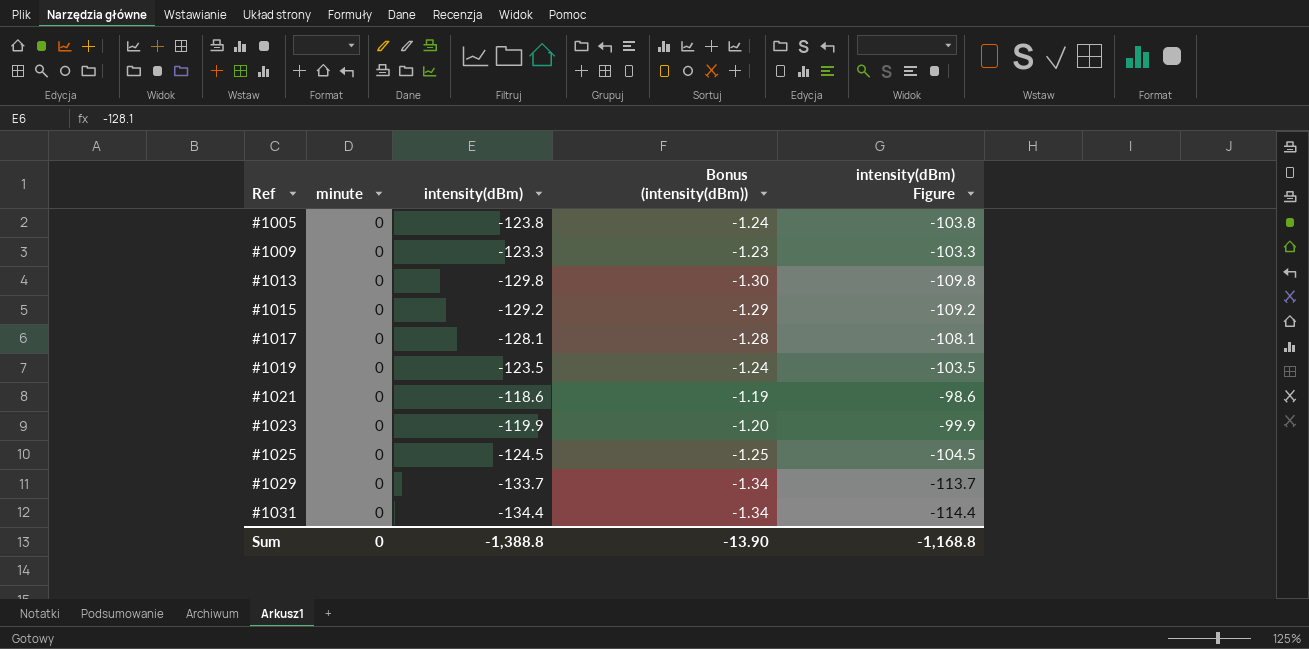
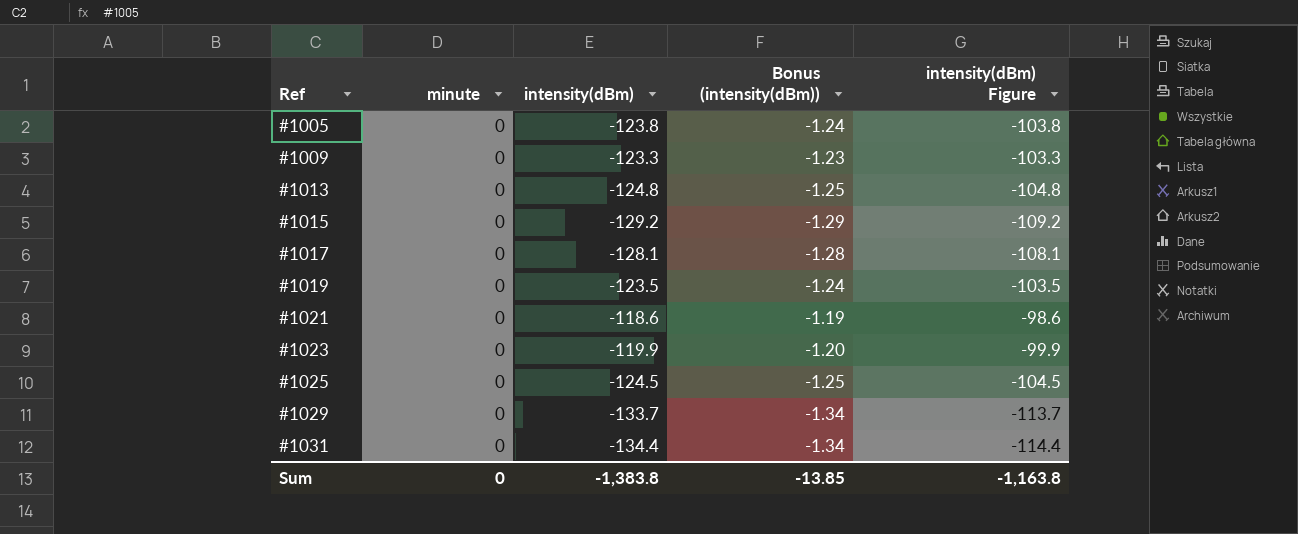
#1013 | intensity(dBm): -129.8 -> -124.8
#1013 | Bonus (intensity(dBm)): -1.30 -> -1.25
#1013 | intensity(dBm) Figure: -109.8 -> -104.8
Sum | intensity(dBm): -1,388.8 -> -1,383.8
Sum | Bonus (intensity(dBm)): -13.90 -> -13.85
Sum | intensity(dBm) Figure: -1,168.8 -> -1,163.8

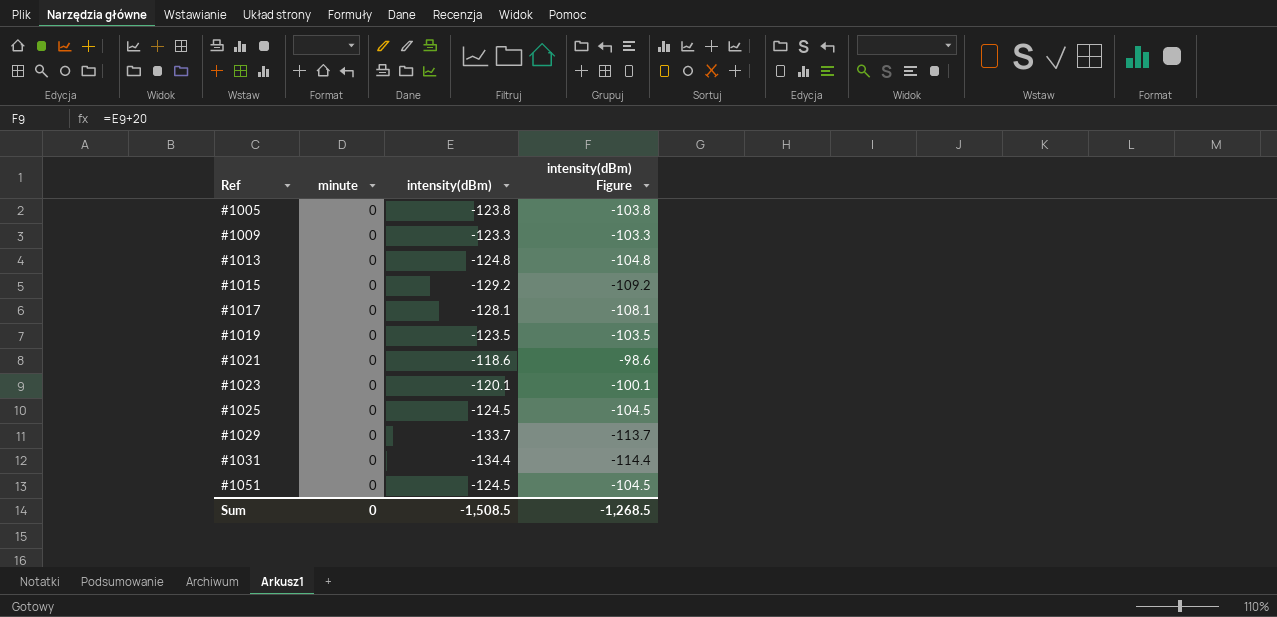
column Bonus (intensity(dBm)) | formula: [intensity(dBm)] * 0.01 -> none
#1023 | intensity(dBm): -119.9 -> -120.1
#1023 | intensity(dBm) Figure: -99.9 -> -100.1
row #1051: none -> 0 | -124.5 | -104.5
Sum | intensity(dBm): -1,383.8 -> -1,508.5
Sum | intensity(dBm) Figure: -1,163.8 -> -1,268.5

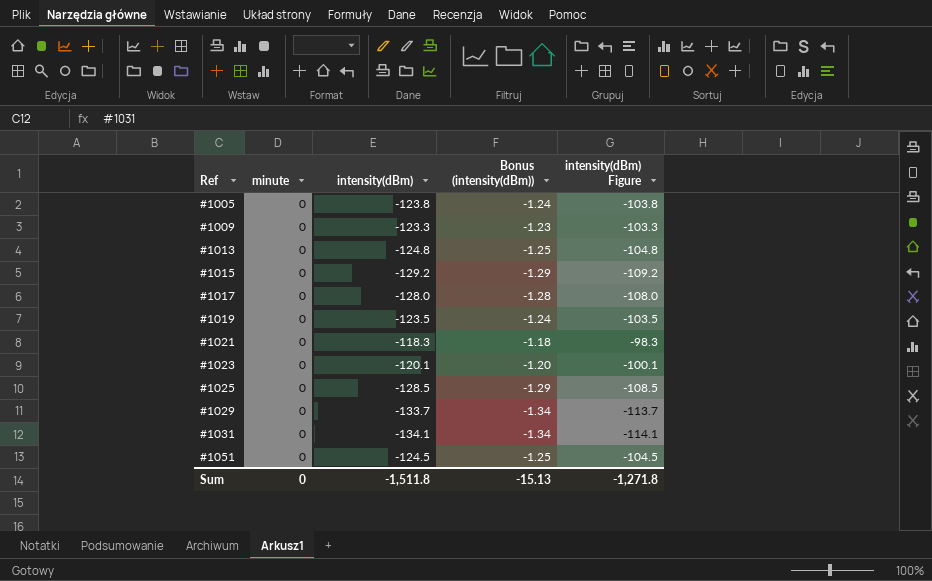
column Bonus (intensity(dBm)) | formula: none -> [intensity(dBm)] * 0.01
#1017 | intensity(dBm): -128.1 -> -128.0
#1017 | intensity(dBm) Figure: -108.1 -> -108.0
#1021 | intensity(dBm): -118.6 -> -118.3
#1021 | intensity(dBm) Figure: -98.6 -> -98.3
#1025 | intensity(dBm): -124.5 -> -128.5
#1025 | intensity(dBm) Figure: -104.5 -> -108.5
#1031 | intensity(dBm): -134.4 -> -134.1
#1031 | intensity(dBm) Figure: -114.4 -> -114.1
Sum | intensity(dBm): -1,508.5 -> -1,511.8
Sum | intensity(dBm) Figure: -1,268.5 -> -1,271.8

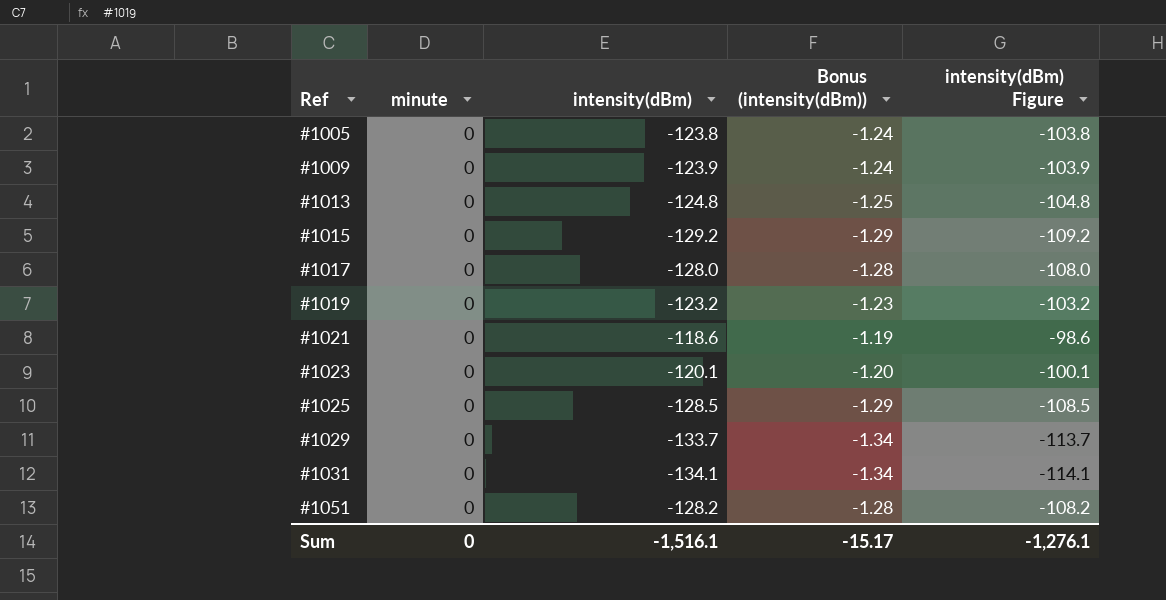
#1009 | intensity(dBm): -123.3 -> -123.9
#1009 | Bonus (intensity(dBm)): -1.23 -> -1.24
#1009 | intensity(dBm) Figure: -103.3 -> -103.9
#1019 | intensity(dBm): -123.5 -> -123.2
#1019 | Bonus (intensity(dBm)): -1.24 -> -1.23
#1019 | intensity(dBm) Figure: -103.5 -> -103.2
#1021 | intensity(dBm): -118.3 -> -118.6
#1021 | Bonus (intensity(dBm)): -1.18 -> -1.19
#1021 | intensity(dBm) Figure: -98.3 -> -98.6
#1051 | intensity(dBm): -124.5 -> -128.2
#1051 | Bonus (intensity(dBm)): -1.25 -> -1.28
#1051 | intensity(dBm) Figure: -104.5 -> -108.2
Sum | intensity(dBm): -1,511.8 -> -1,516.1
Sum | Bonus (intensity(dBm)): -15.13 -> -15.17
Sum | intensity(dBm) Figure: -1,271.8 -> -1,276.1

